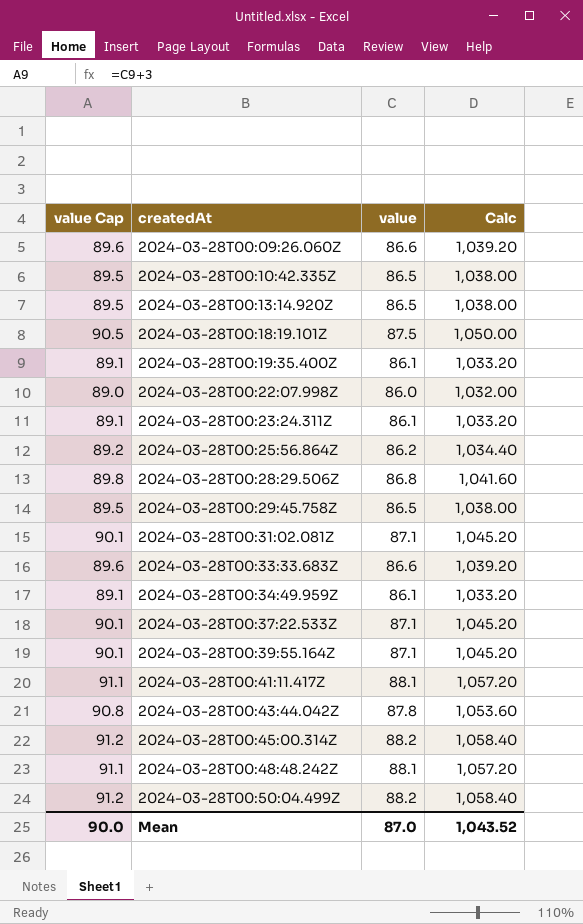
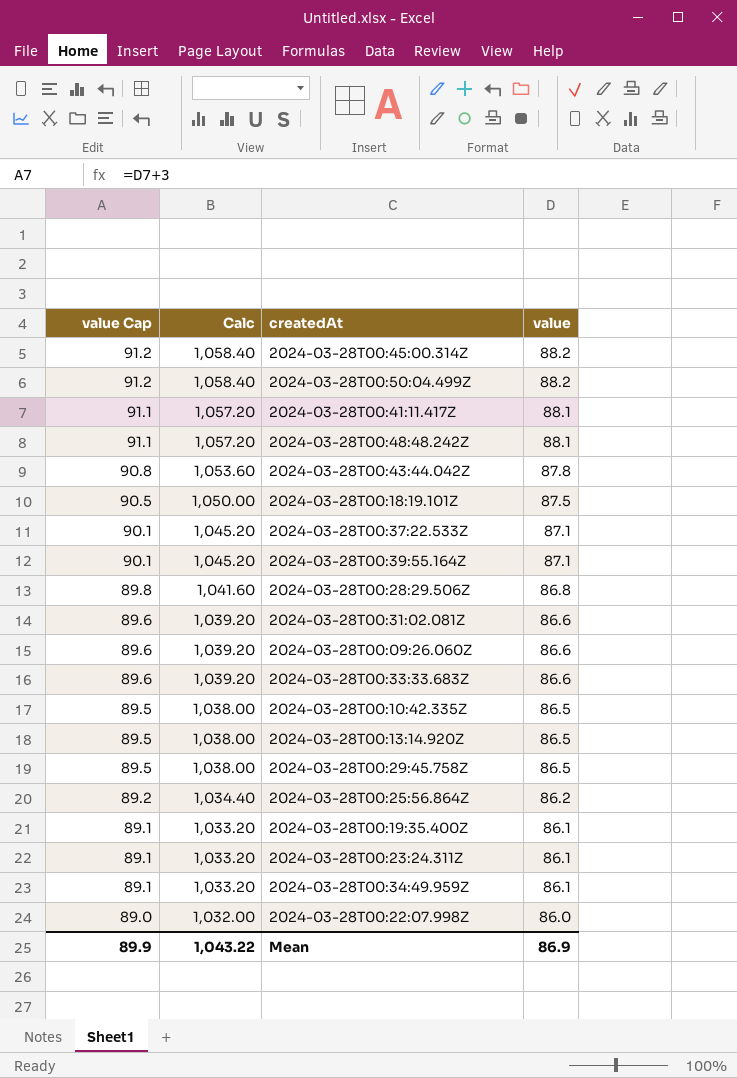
row order: createdAt ascending -> value Cap descending
column Calc | position: 4 -> 2
2024-03-28T00:31:02.081Z | value Cap: 90.1 -> 89.6
2024-03-28T00:31:02.081Z | Calc: 1,045.20 -> 1,039.20
2024-03-28T00:31:02.081Z | value: 87.1 -> 86.6
Mean | value Cap: 90.0 -> 89.9
Mean | Calc: 1,043.52 -> 1,043.22
Mean | value: 87.0 -> 86.9

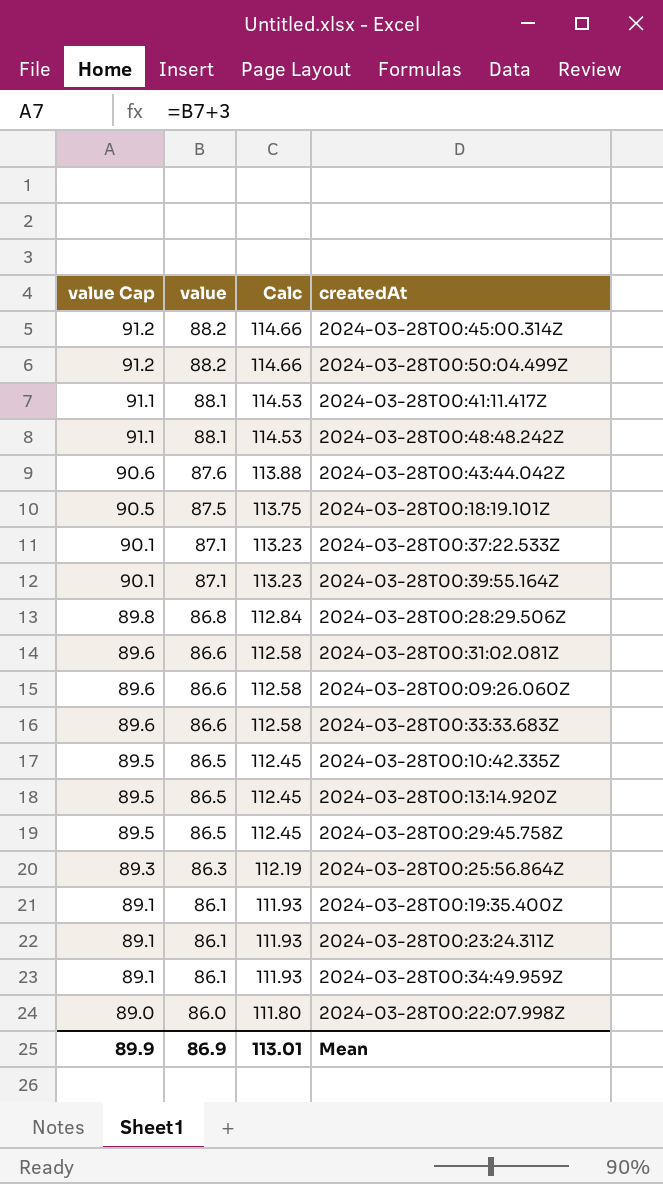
column value | position: 4 -> 2
column Calc | formula: [value] * 12 -> [value] * 1.3
2024-03-28T00:43:44.042Z | value Cap: 90.8 -> 90.6
2024-03-28T00:43:44.042Z | value: 87.8 -> 87.6
2024-03-28T00:25:56.864Z | value Cap: 89.2 -> 89.3
2024-03-28T00:25:56.864Z | value: 86.2 -> 86.3
Mean | Calc: 1,043.22 -> 113.01

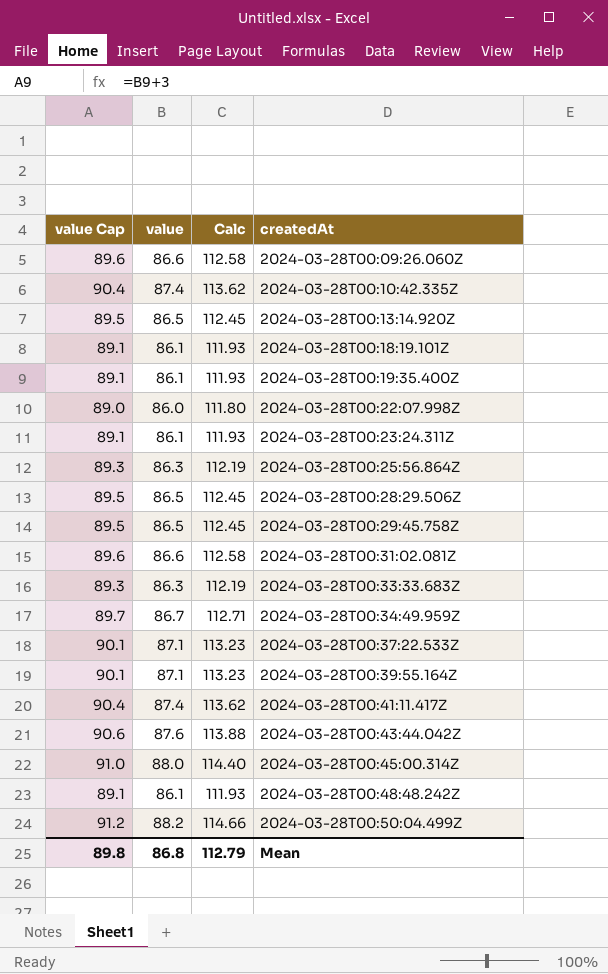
row order: value Cap descending -> createdAt ascending
2024-03-28T00:10:42.335Z | value Cap: 89.5 -> 90.4
2024-03-28T00:10:42.335Z | value: 86.5 -> 87.4
2024-03-28T00:10:42.335Z | Calc: 112.45 -> 113.62
2024-03-28T00:18:19.101Z | value Cap: 90.5 -> 89.1
2024-03-28T00:18:19.101Z | value: 87.5 -> 86.1
2024-03-28T00:18:19.101Z | Calc: 113.75 -> 111.93
2024-03-28T00:28:29.506Z | value Cap: 89.8 -> 89.5
2024-03-28T00:28:29.506Z | value: 86.8 -> 86.5
2024-03-28T00:28:29.506Z | Calc: 112.84 -> 112.45
2024-03-28T00:33:33.683Z | value Cap: 89.6 -> 89.3
2024-03-28T00:33:33.683Z | value: 86.6 -> 86.3
2024-03-28T00:33:33.683Z | Calc: 112.58 -> 112.19
2024-03-28T00:34:49.959Z | value Cap: 89.1 -> 89.7
2024-03-28T00:34:49.959Z | value: 86.1 -> 86.7
2024-03-28T00:34:49.959Z | Calc: 111.93 -> 112.71
2024-03-28T00:41:11.417Z | value Cap: 91.1 -> 90.4
2024-03-28T00:41:11.417Z | value: 88.1 -> 87.4
2024-03-28T00:41:11.417Z | Calc: 114.53 -> 113.62
2024-03-28T00:45:00.314Z | value Cap: 91.2 -> 91.0
2024-03-28T00:45:00.314Z | value: 88.2 -> 88.0
2024-03-28T00:45:00.314Z | Calc: 114.66 -> 114.40
2024-03-28T00:48:48.242Z | value Cap: 91.1 -> 89.1
2024-03-28T00:48:48.242Z | value: 88.1 -> 86.1
2024-03-28T00:48:48.242Z | Calc: 114.53 -> 111.93
Mean | value Cap: 89.9 -> 89.8
Mean | value: 86.9 -> 86.8
Mean | Calc: 113.01 -> 112.79

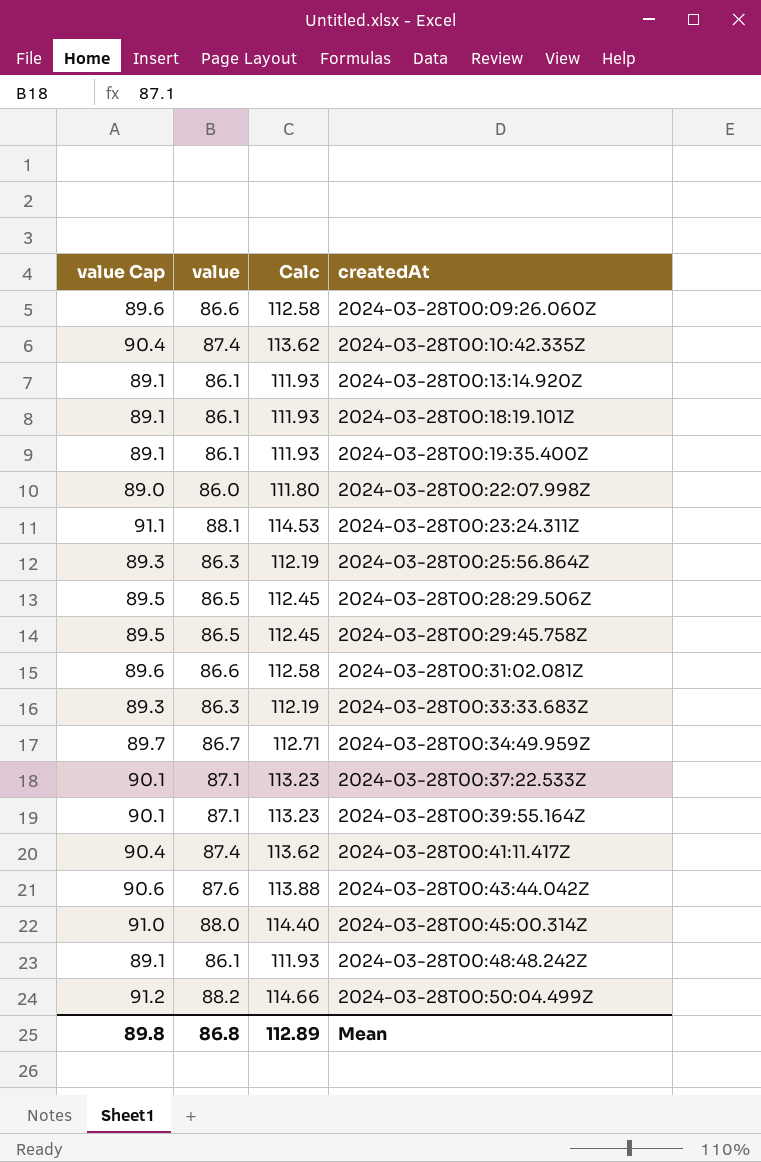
2024-03-28T00:13:14.920Z | value Cap: 89.5 -> 89.1
2024-03-28T00:13:14.920Z | value: 86.5 -> 86.1
2024-03-28T00:13:14.920Z | Calc: 112.45 -> 111.93
2024-03-28T00:23:24.311Z | value Cap: 89.1 -> 91.1
2024-03-28T00:23:24.311Z | value: 86.1 -> 88.1
2024-03-28T00:23:24.311Z | Calc: 111.93 -> 114.53
Mean | Calc: 112.79 -> 112.89

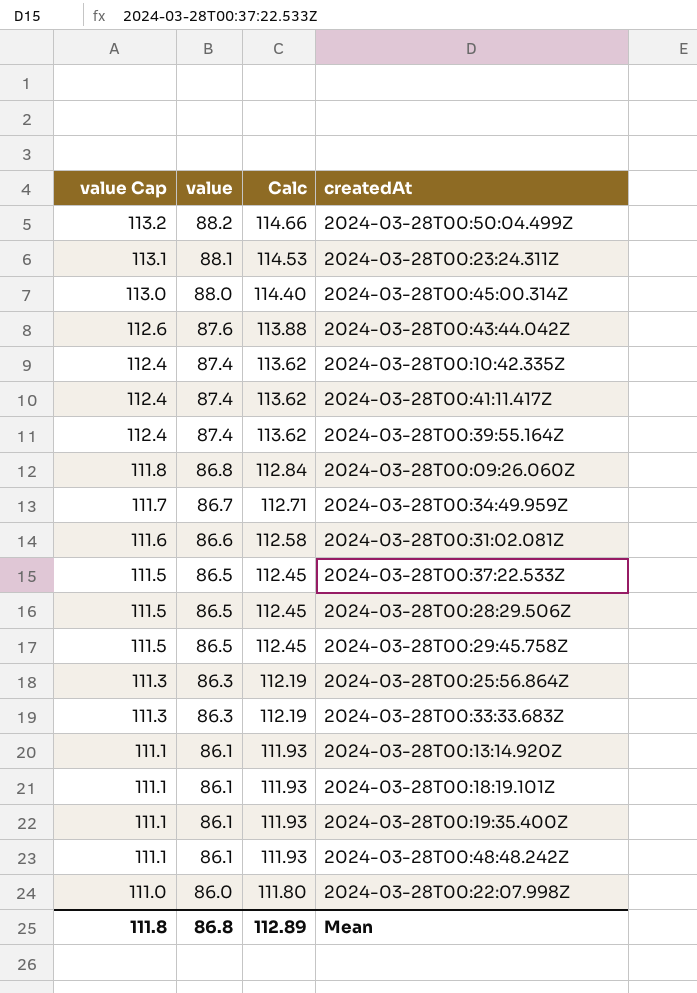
row order: createdAt ascending -> value Cap descending
column value Cap | formula: [value] + 3 -> [value] + 25
2024-03-28T00:39:55.164Z | value: 87.1 -> 87.4
2024-03-28T00:39:55.164Z | Calc: 113.23 -> 113.62
2024-03-28T00:09:26.060Z | value: 86.6 -> 86.8
2024-03-28T00:09:26.060Z | Calc: 112.58 -> 112.84
2024-03-28T00:37:22.533Z | value: 87.1 -> 86.5
2024-03-28T00:37:22.533Z | Calc: 113.23 -> 112.45
Mean | value Cap: 89.8 -> 111.8

